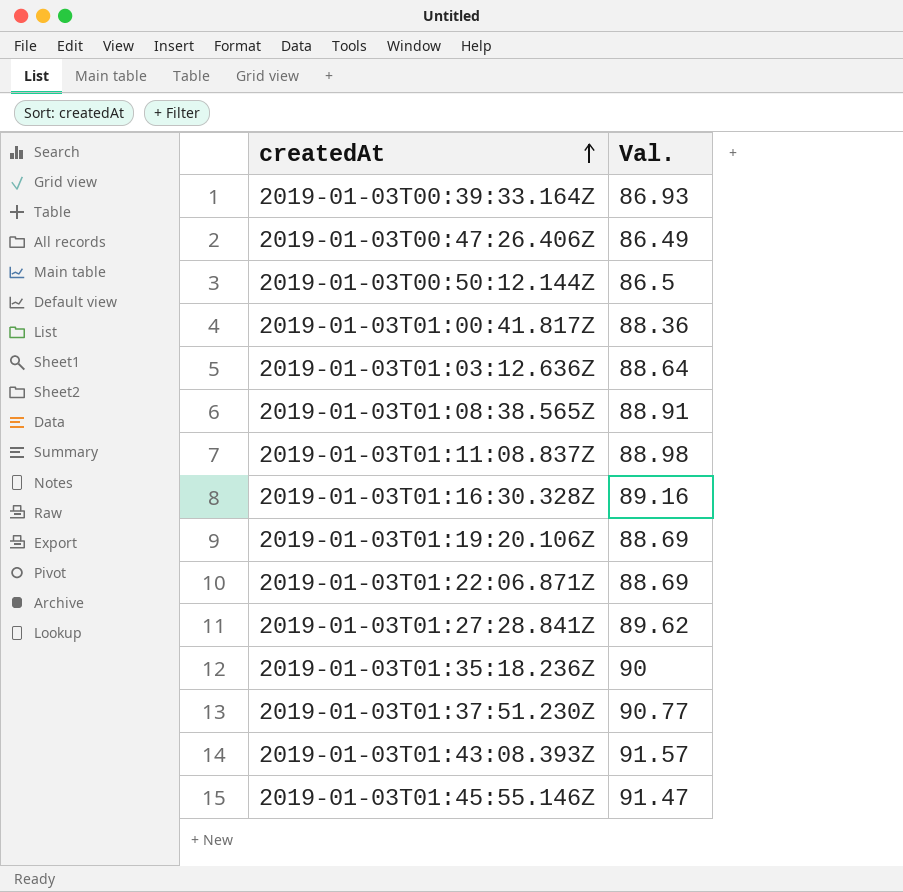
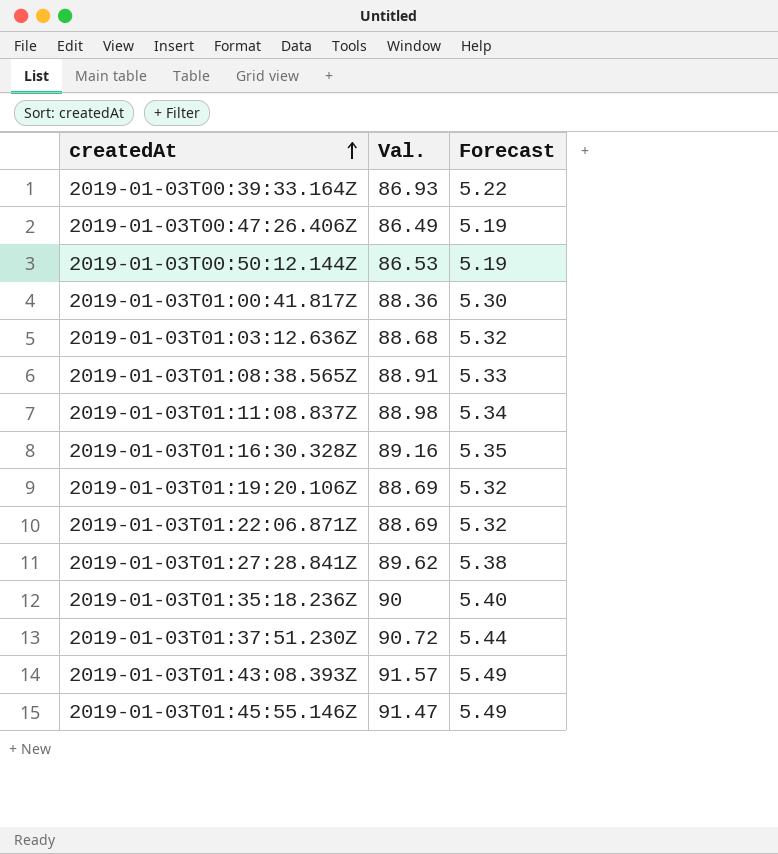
column Forecast | formula: none -> [Val.] * 0.06
2019-01-03T00:50:12.144Z | Val.: 86.5 -> 86.53
2019-01-03T01:03:12.636Z | Val.: 88.64 -> 88.68
2019-01-03T01:37:51.230Z | Val.: 90.77 -> 90.72

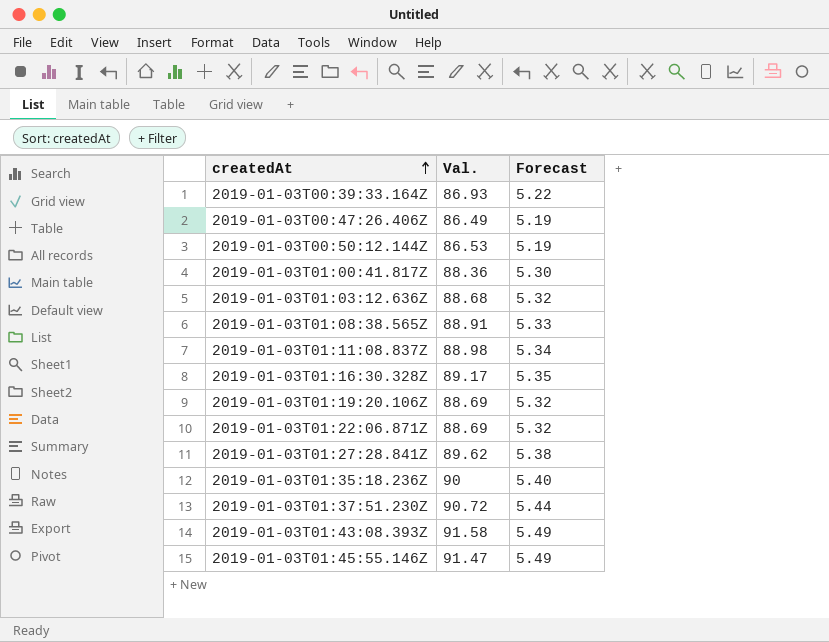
2019-01-03T01:16:30.328Z | Val.: 89.16 -> 89.17
2019-01-03T01:43:08.393Z | Val.: 91.57 -> 91.58

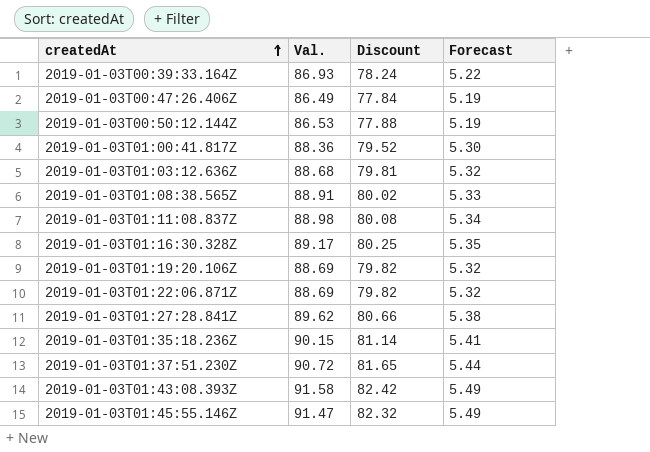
column Discount | formula: none -> [Val.] * 0.9
2019-01-03T01:35:18.236Z | Val.: 90 -> 90.15
2019-01-03T01:35:18.236Z | Forecast: 5.40 -> 5.41

